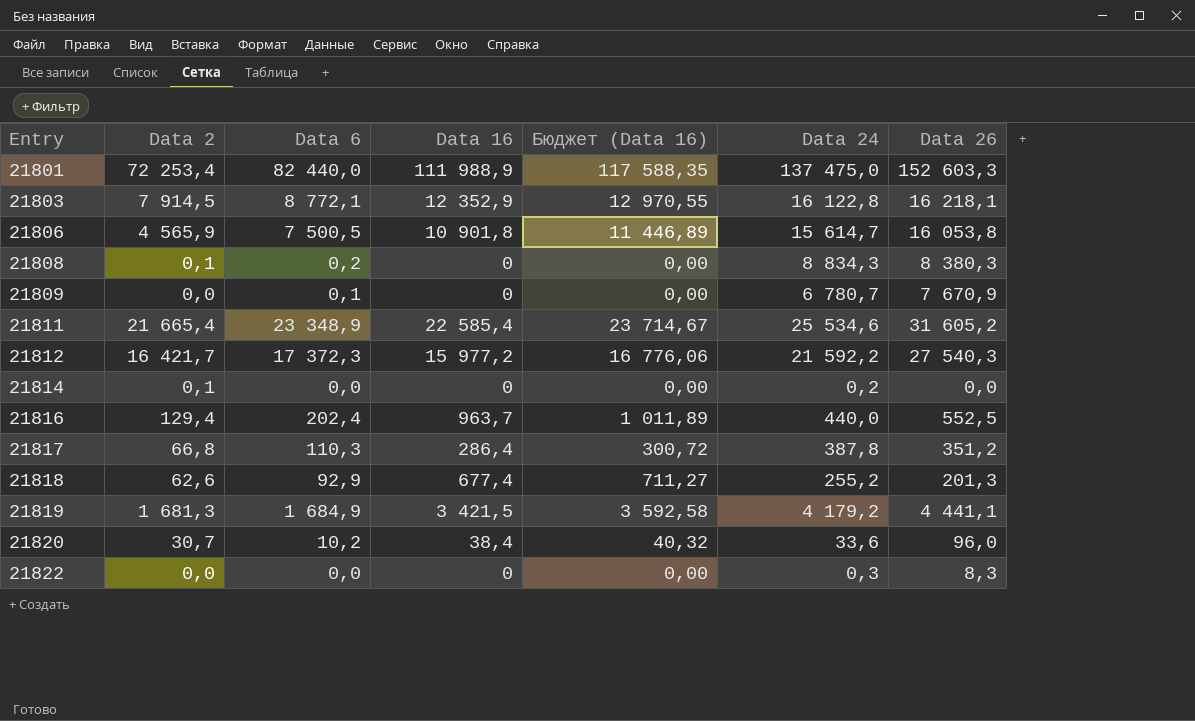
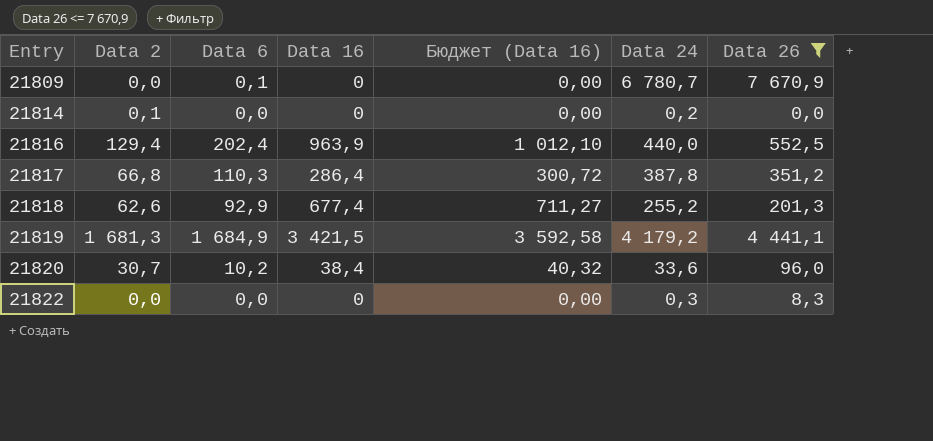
filter: none -> Data 26 <= 7 670,9
21816 | Data 16: 963,7 -> 963,9
21816 | Бюджет (Data 16): 1 011,89 -> 1 012,10

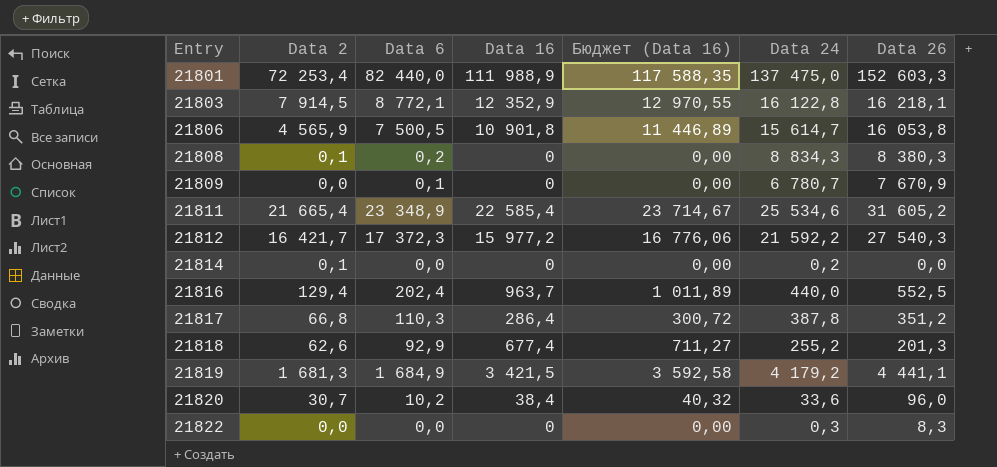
filter: Data 26 <= 7 670,9 -> none
21816 | Data 16: 963,9 -> 963,7
21816 | Бюджет (Data 16): 1 012,10 -> 1 011,89

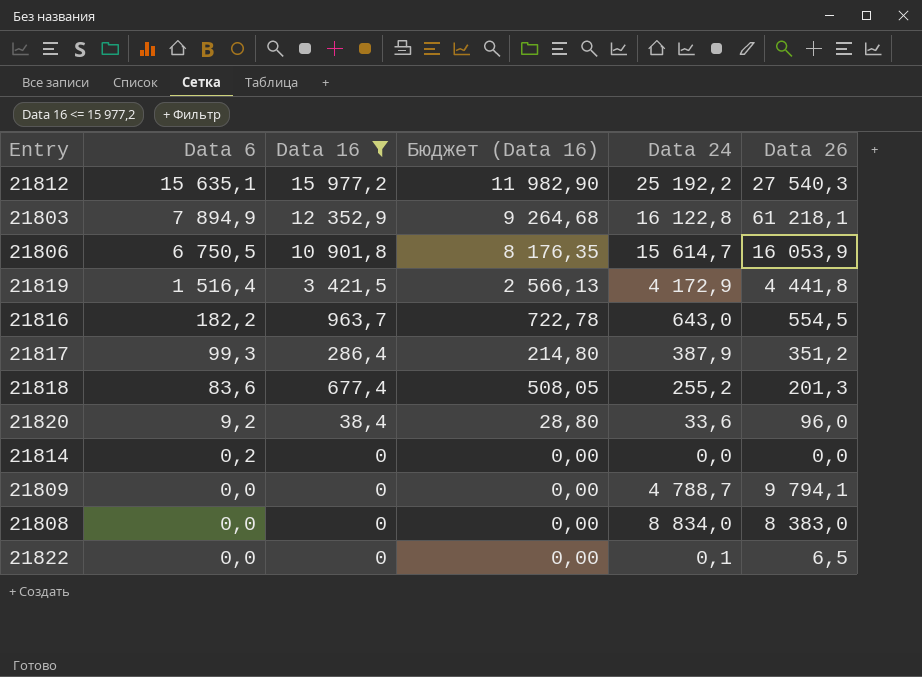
filter: none -> Data 16 <= 15 977,2
row order: Entry ascending -> Data 6 descending
column Data 2 | position: 2 -> none
column Бюджет (Data 16) | formula: [Data 16] * 1,05 -> [Data 16] * 0,75
21812 | Data 6: 17 372,3 -> 15 635,1
21812 | Data 24: 21 592,2 -> 25 192,2
21803 | Data 6: 8 772,1 -> 7 894,9
21803 | Data 26: 16 218,1 -> 61 218,1
21806 | Data 6: 7 500,5 -> 6 750,5
21806 | Data 26: 16 053,8 -> 16 053,9
21819 | Data 6: 1 684,9 -> 1 516,4
21819 | Data 24: 4 179,2 -> 4 172,9
21819 | Data 26: 4 441,1 -> 4 441,8
21816 | Data 6: 202,4 -> 182,2
21816 | Data 24: 440,0 -> 643,0
21816 | Data 26: 552,5 -> 554,5
21817 | Data 6: 110,3 -> 99,3
21817 | Data 24: 387,8 -> 387,9
21818 | Data 6: 92,9 -> 83,6
21820 | Data 6: 10,2 -> 9,2
21814 | Data 6: 0,0 -> 0,2
21814 | Data 24: 0,2 -> 0,0
21809 | Data 6: 0,1 -> 0,0
21809 | Data 24: 6 780,7 -> 4 788,7
21809 | Data 26: 7 670,9 -> 9 794,1
21808 | Data 6: 0,2 -> 0,0
21808 | Data 24: 8 834,3 -> 8 834,0
21808 | Data 26: 8 380,3 -> 8 383,0
21822 | Data 24: 0,3 -> 0,1
21822 | Data 26: 8,3 -> 6,5

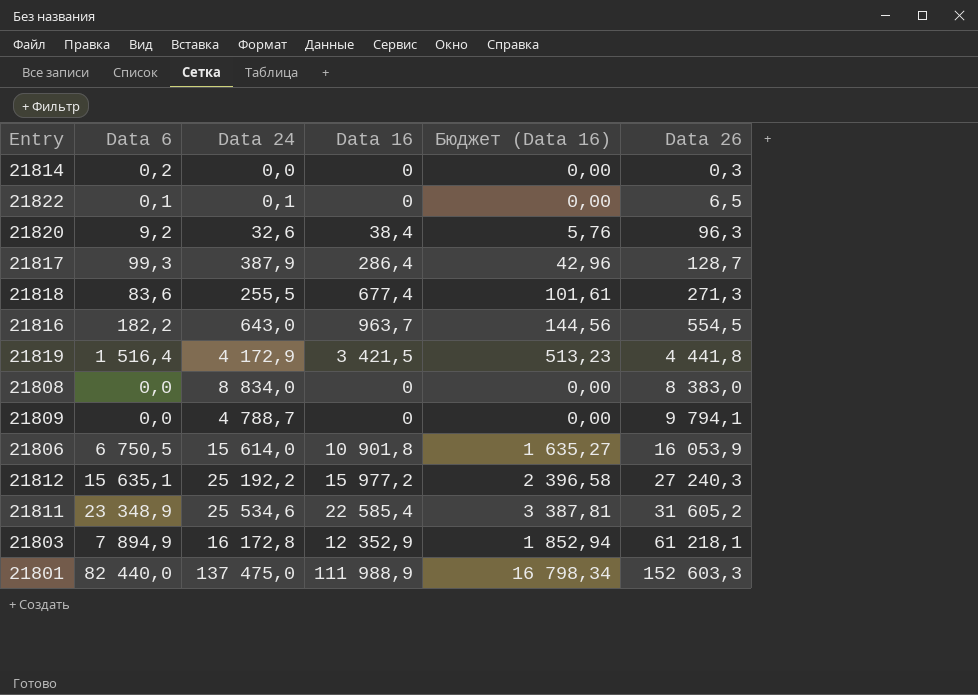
filter: Data 16 <= 15 977,2 -> none
row order: Data 6 descending -> Data 26 ascending
column Data 24 | position: 5 -> 3
column Бюджет (Data 16) | formula: [Data 16] * 0,75 -> [Data 16] * 0,15
21814 | Data 26: 0,0 -> 0,3
21822 | Data 6: 0,0 -> 0,1
21820 | Data 24: 33,6 -> 32,6
21820 | Data 26: 96,0 -> 96,3
21817 | Data 26: 351,2 -> 128,7
21818 | Data 24: 255,2 -> 255,5
21818 | Data 26: 201,3 -> 271,3
21806 | Data 24: 15 614,7 -> 15 614,0
21812 | Data 26: 27 540,3 -> 27 240,3
21803 | Data 24: 16 122,8 -> 16 172,8

